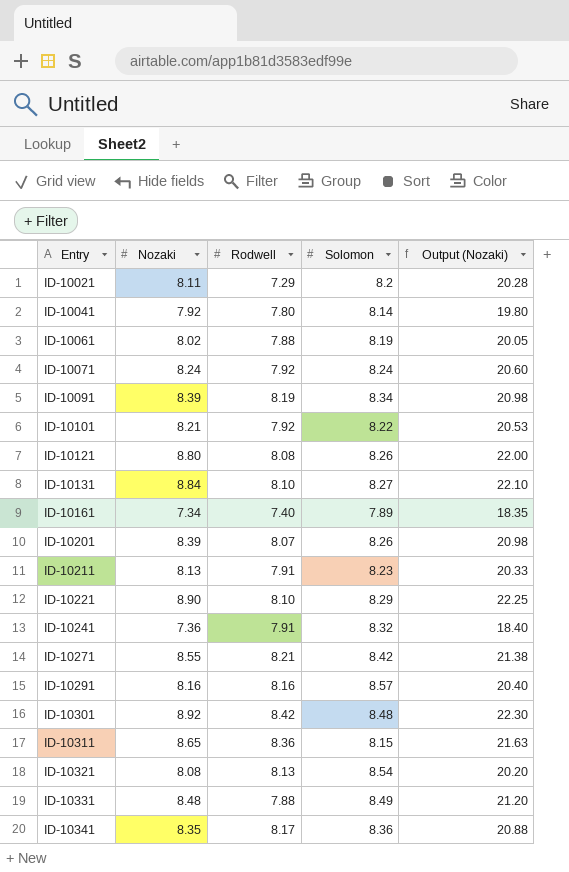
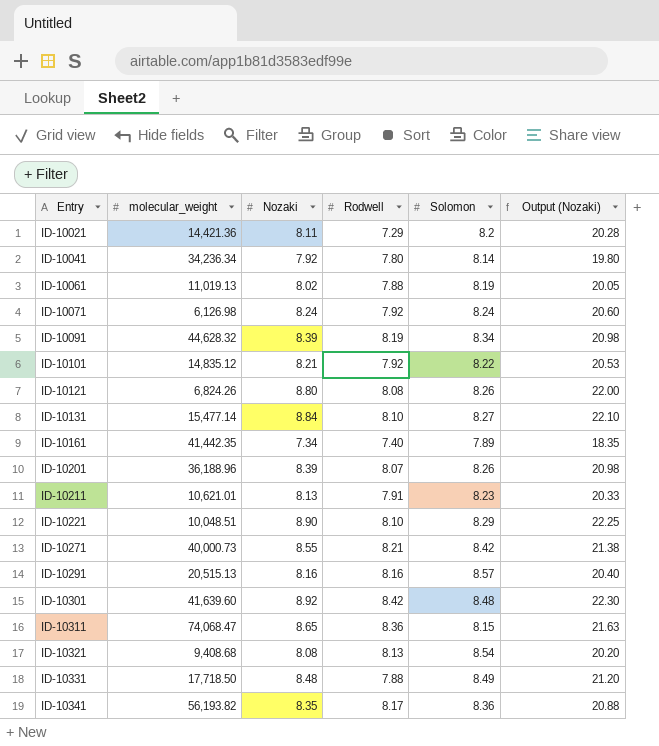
column molecular_weight | position: none -> 2
row ID-10241: 7.36 | 7.91 | 8.32 | 18.40 -> none

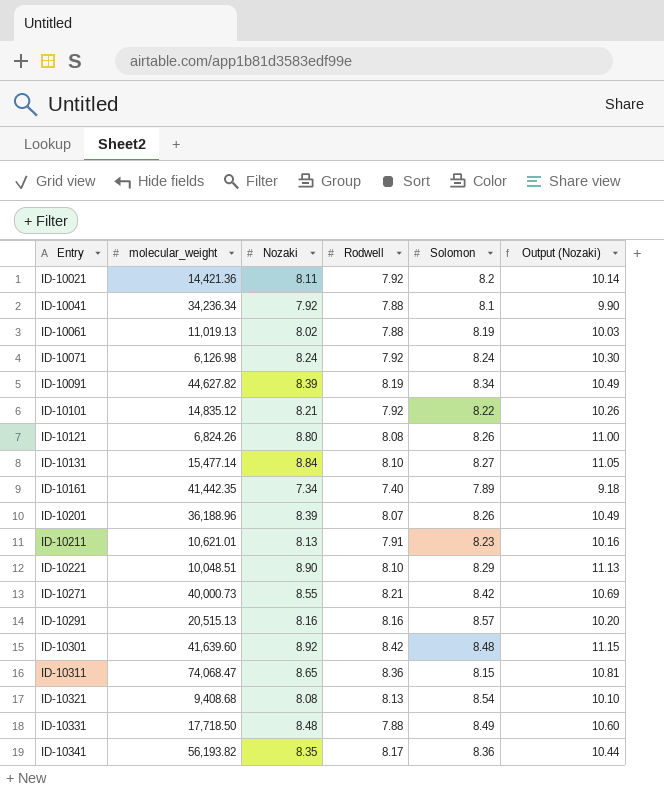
column Output (Nozaki) | formula: [Nozaki] * 2.5 -> [Nozaki] * 1.25
ID-10021 | Rodwell: 7.29 -> 7.92
ID-10041 | Rodwell: 7.80 -> 7.88
ID-10041 | Solomon: 8.14 -> 8.1
ID-10091 | molecular_weight: 44,628.32 -> 44,627.82

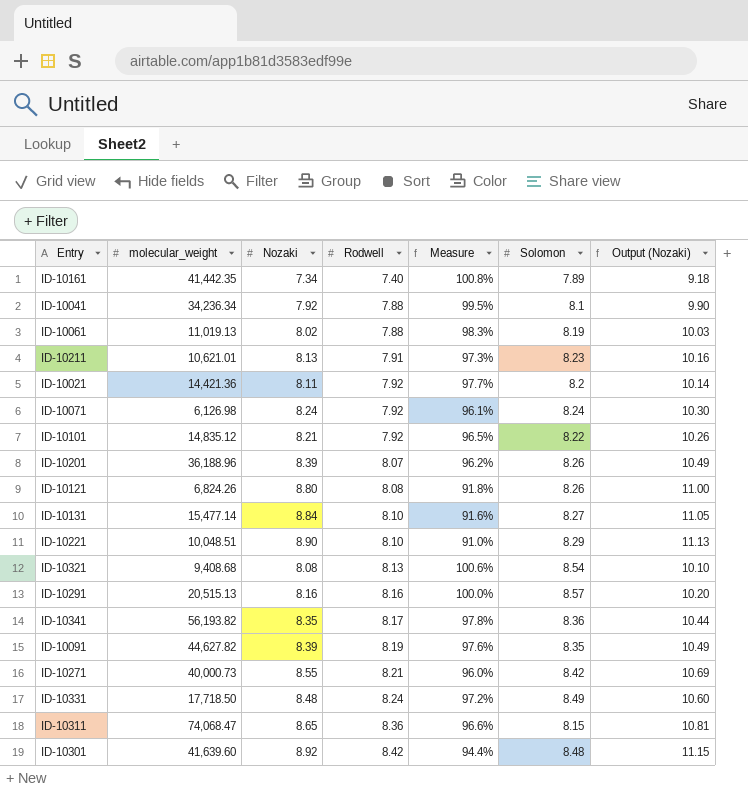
row order: Entry ascending -> Rodwell ascending
column Measure | formula: none -> [Rodwell] / [Nozaki]
ID-10091 | Solomon: 8.34 -> 8.35
ID-10331 | Rodwell: 7.88 -> 8.24

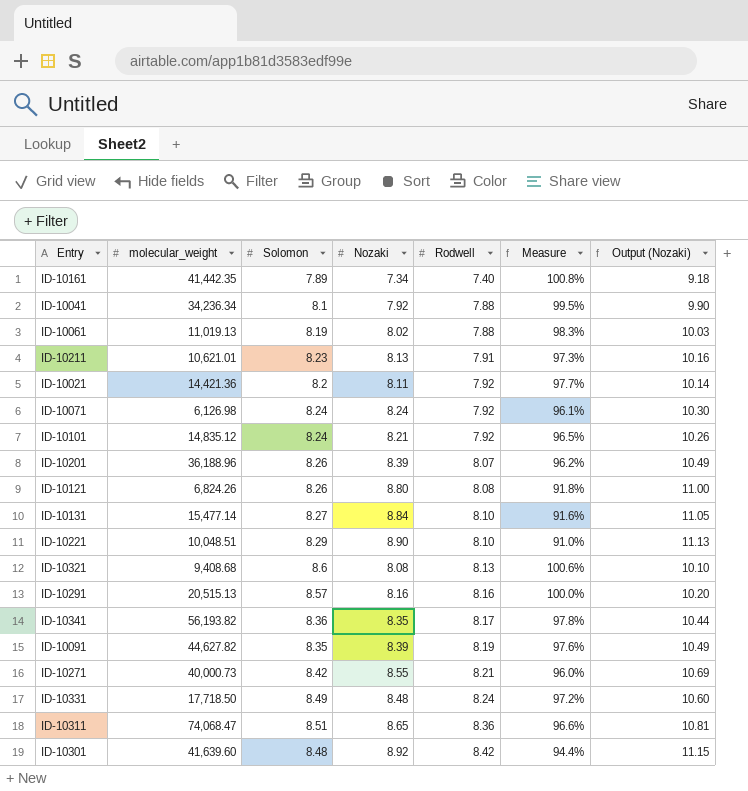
column Solomon | position: 6 -> 3
ID-10101 | Solomon: 8.22 -> 8.24
ID-10321 | Solomon: 8.54 -> 8.6
ID-10311 | Solomon: 8.15 -> 8.51

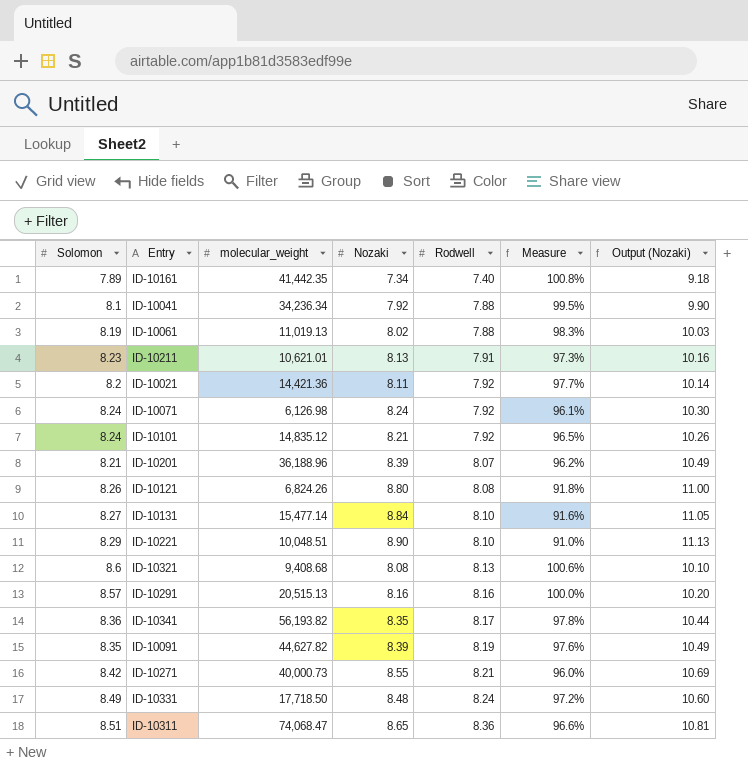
column Solomon | position: 3 -> 1
row ID-10301: 41,639.60 | 8.48 | 8.92 | 8.42 | 94.4% | 11.15 -> none
ID-10201 | Solomon: 8.26 -> 8.21

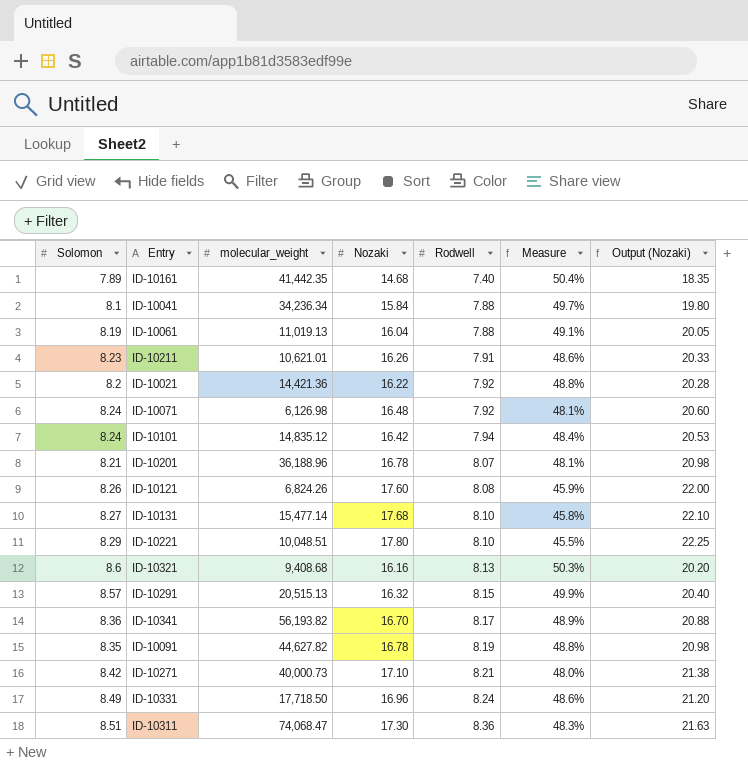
ID-10161 | Nozaki: 7.34 -> 14.68
ID-10161 | Measure: 100.8% -> 50.4%
ID-10161 | Output (Nozaki): 9.18 -> 18.35
ID-10041 | Nozaki: 7.92 -> 15.84
ID-10041 | Measure: 99.5% -> 49.7%
ID-10041 | Output (Nozaki): 9.90 -> 19.80
ID-10061 | Nozaki: 8.02 -> 16.04
ID-10061 | Measure: 98.3% -> 49.1%
ID-10061 | Output (Nozaki): 10.03 -> 20.05
ID-10211 | Nozaki: 8.13 -> 16.26
ID-10211 | Measure: 97.3% -> 48.6%
ID-10211 | Output (Nozaki): 10.16 -> 20.33
ID-10021 | Nozaki: 8.11 -> 16.22
ID-10021 | Measure: 97.7% -> 48.8%
ID-10021 | Output (Nozaki): 10.14 -> 20.28
ID-10071 | Nozaki: 8.24 -> 16.48
ID-10071 | Measure: 96.1% -> 48.1%
ID-10071 | Output (Nozaki): 10.30 -> 20.60
ID-10101 | Nozaki: 8.21 -> 16.42
ID-10101 | Rodwell: 7.92 -> 7.94
ID-10101 | Measure: 96.5% -> 48.4%
ID-10101 | Output (Nozaki): 10.26 -> 20.53
ID-10201 | Nozaki: 8.39 -> 16.78
ID-10201 | Measure: 96.2% -> 48.1%
ID-10201 | Output (Nozaki): 10.49 -> 20.98
ID-10121 | Nozaki: 8.80 -> 17.60
ID-10121 | Measure: 91.8% -> 45.9%
ID-10121 | Output (Nozaki): 11.00 -> 22.00
ID-10131 | Nozaki: 8.84 -> 17.68
ID-10131 | Measure: 91.6% -> 45.8%
ID-10131 | Output (Nozaki): 11.05 -> 22.10
ID-10221 | Nozaki: 8.90 -> 17.80
ID-10221 | Measure: 91.0% -> 45.5%
ID-10221 | Output (Nozaki): 11.13 -> 22.25
ID-10321 | Nozaki: 8.08 -> 16.16
ID-10321 | Measure: 100.6% -> 50.3%
ID-10321 | Output (Nozaki): 10.10 -> 20.20
ID-10291 | Nozaki: 8.16 -> 16.32
ID-10291 | Rodwell: 8.16 -> 8.15
ID-10291 | Measure: 100.0% -> 49.9%
ID-10291 | Output (Nozaki): 10.20 -> 20.40
ID-10341 | Nozaki: 8.35 -> 16.70
ID-10341 | Measure: 97.8% -> 48.9%
ID-10341 | Output (Nozaki): 10.44 -> 20.88
ID-10091 | Nozaki: 8.39 -> 16.78
ID-10091 | Measure: 97.6% -> 48.8%
ID-10091 | Output (Nozaki): 10.49 -> 20.98
ID-10271 | Nozaki: 8.55 -> 17.10
ID-10271 | Measure: 96.0% -> 48.0%
ID-10271 | Output (Nozaki): 10.69 -> 21.38
ID-10331 | Nozaki: 8.48 -> 16.96
ID-10331 | Measure: 97.2% -> 48.6%
ID-10331 | Output (Nozaki): 10.60 -> 21.20
ID-10311 | Nozaki: 8.65 -> 17.30
ID-10311 | Measure: 96.6% -> 48.3%
ID-10311 | Output (Nozaki): 10.81 -> 21.63

